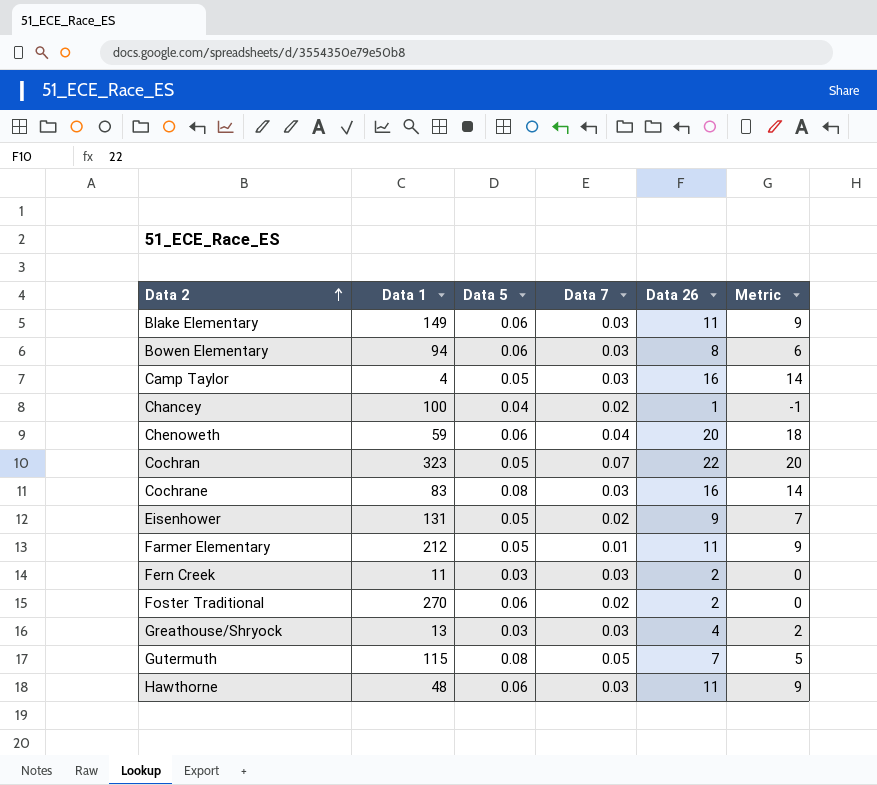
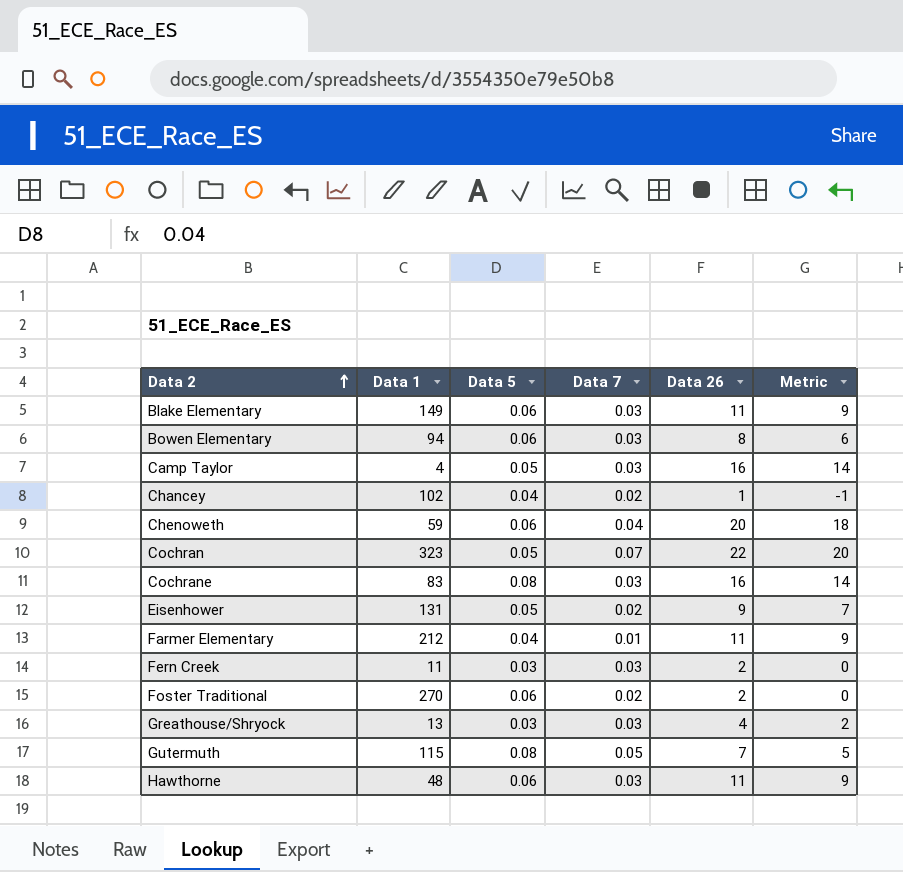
Chancey | Data 1: 100 -> 102
Farmer Elementary | Data 5: 0.05 -> 0.04

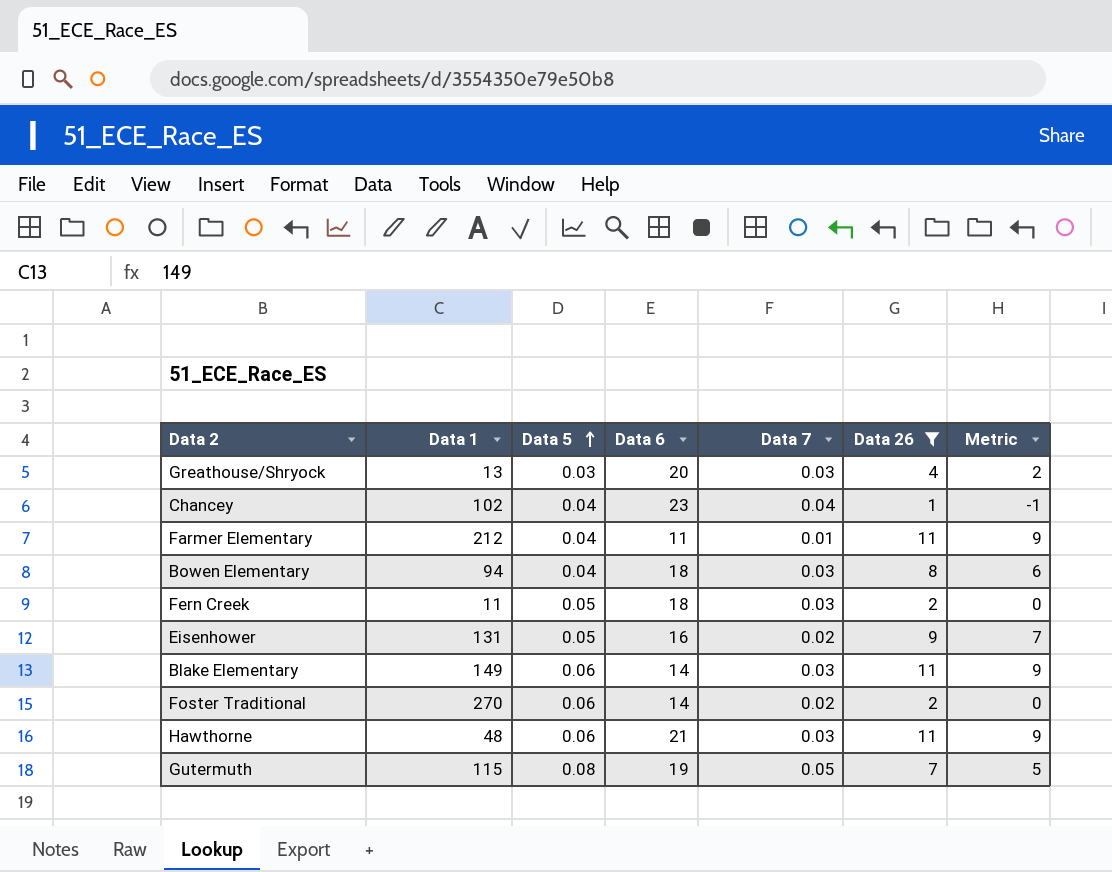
filter: none -> Data 26 <= 11
row order: Data 2 ascending -> Data 5 ascending
column Data 6 | position: none -> 4
Chancey | Data 7: 0.02 -> 0.04
Bowen Elementary | Data 5: 0.06 -> 0.04
Fern Creek | Data 5: 0.03 -> 0.05

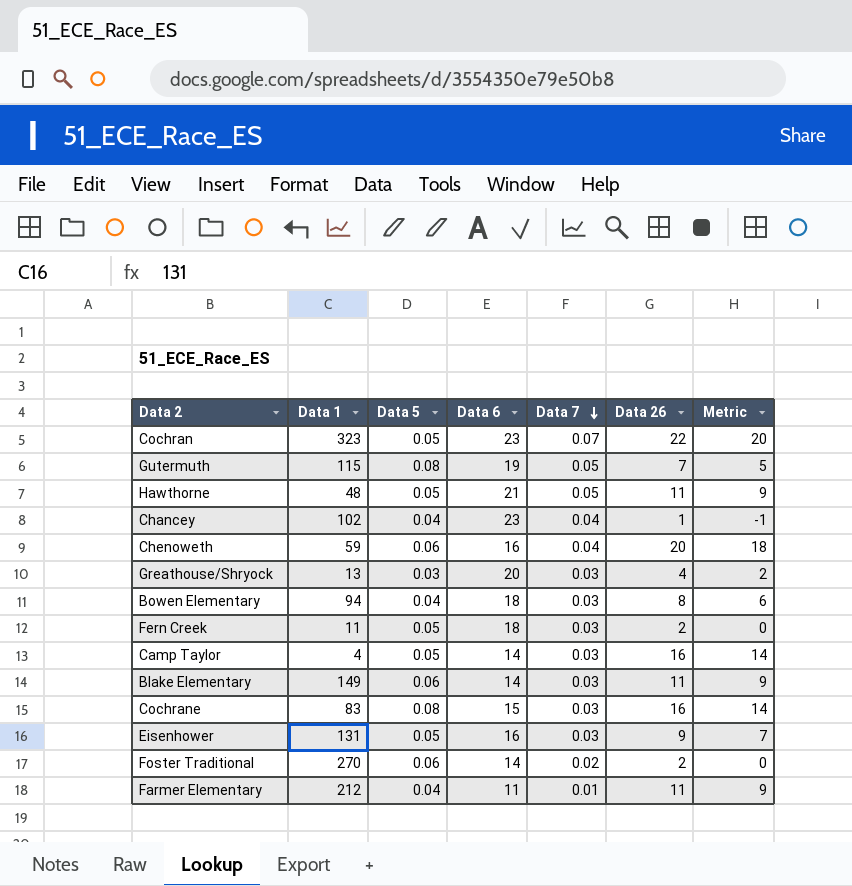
filter: Data 26 <= 11 -> none
row order: Data 5 ascending -> Data 7 descending
Hawthorne | Data 5: 0.06 -> 0.05
Hawthorne | Data 7: 0.03 -> 0.05
Eisenhower | Data 7: 0.02 -> 0.03

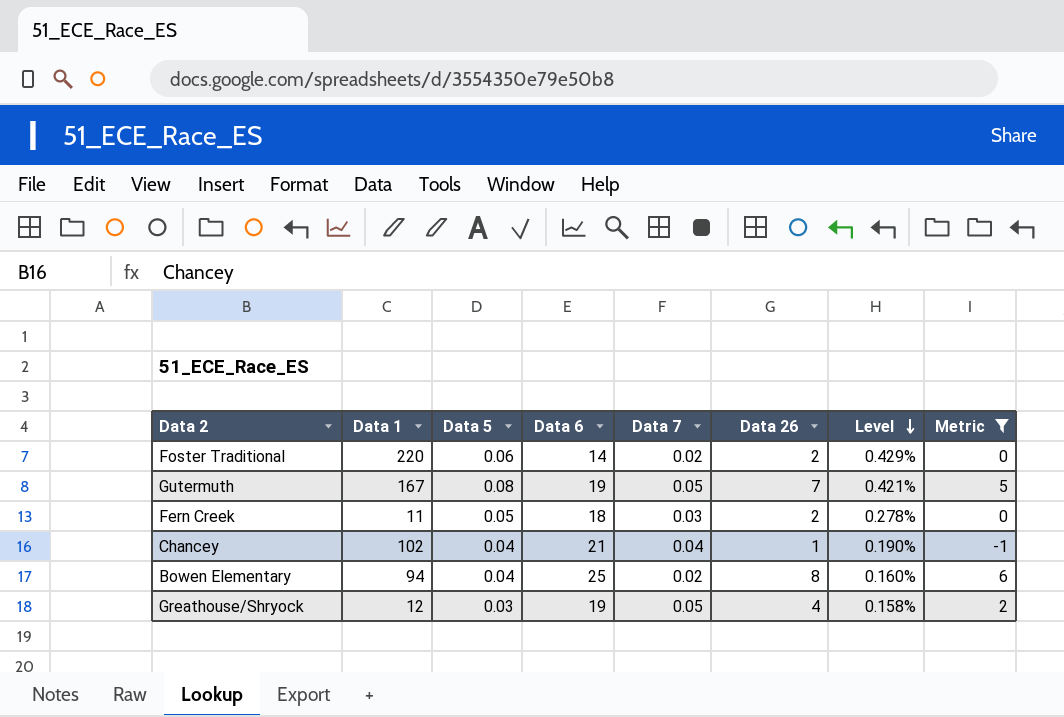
filter: none -> Metric <= 6
row order: Data 7 descending -> Level descending
column Level | formula: none -> [Data 5] / [Data 6]
Foster Traditional | Data 1: 270 -> 220
Gutermuth | Data 1: 115 -> 167
Chancey | Data 6: 23 -> 21
Bowen Elementary | Data 6: 18 -> 25
Bowen Elementary | Data 7: 0.03 -> 0.02
Greathouse/Shryock | Data 1: 13 -> 12
Greathouse/Shryock | Data 6: 20 -> 19
Greathouse/Shryock | Data 7: 0.03 -> 0.05

